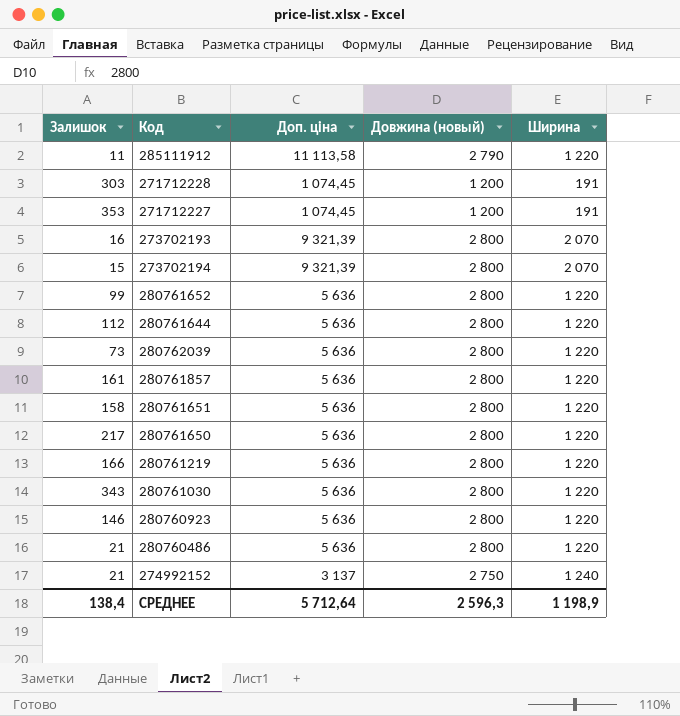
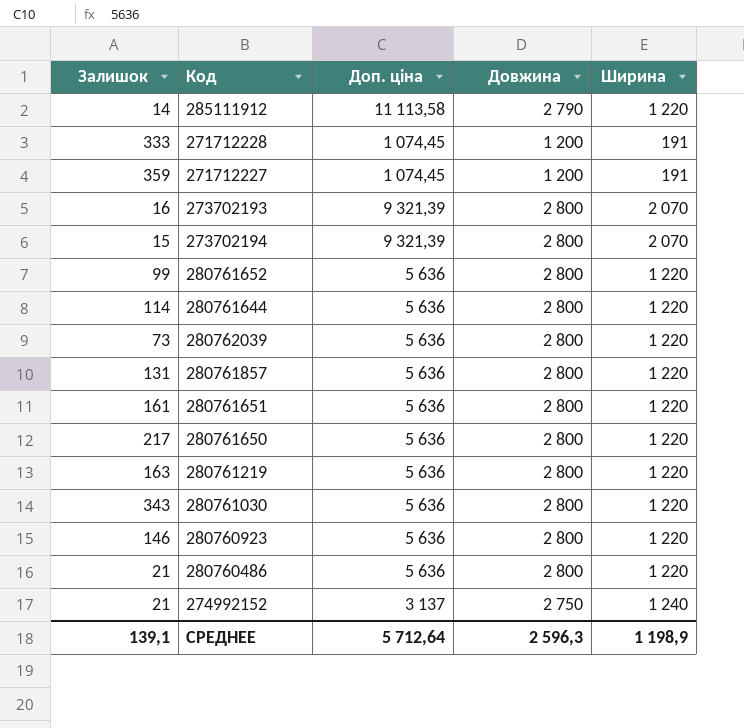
column name: Довжина (новый) -> Довжина
285111912 | Залишок: 11 -> 14
271712228 | Залишок: 303 -> 333
271712227 | Залишок: 353 -> 359
280761644 | Залишок: 112 -> 114
280761857 | Залишок: 161 -> 131
280761651 | Залишок: 158 -> 161
280761219 | Залишок: 166 -> 163
СРЕДНЕЕ | Залишок: 138,4 -> 139,1

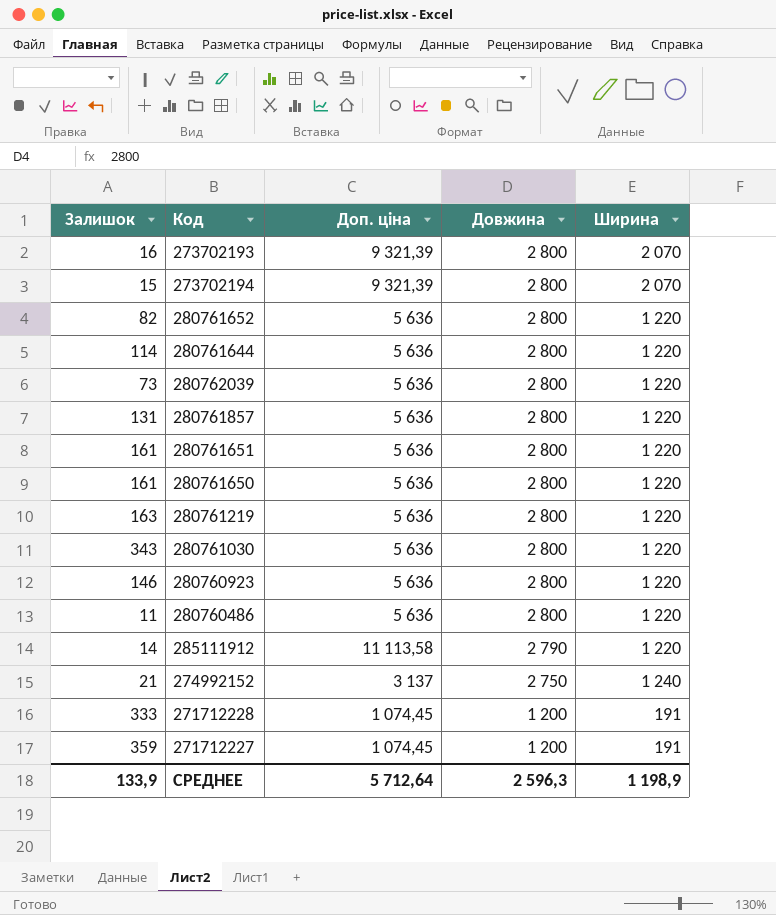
row order: none -> Довжина descending
280761652 | Залишок: 99 -> 82
280761650 | Залишок: 217 -> 161
280760486 | Залишок: 21 -> 11
СРЕДНЕЕ | Залишок: 139,1 -> 133,9

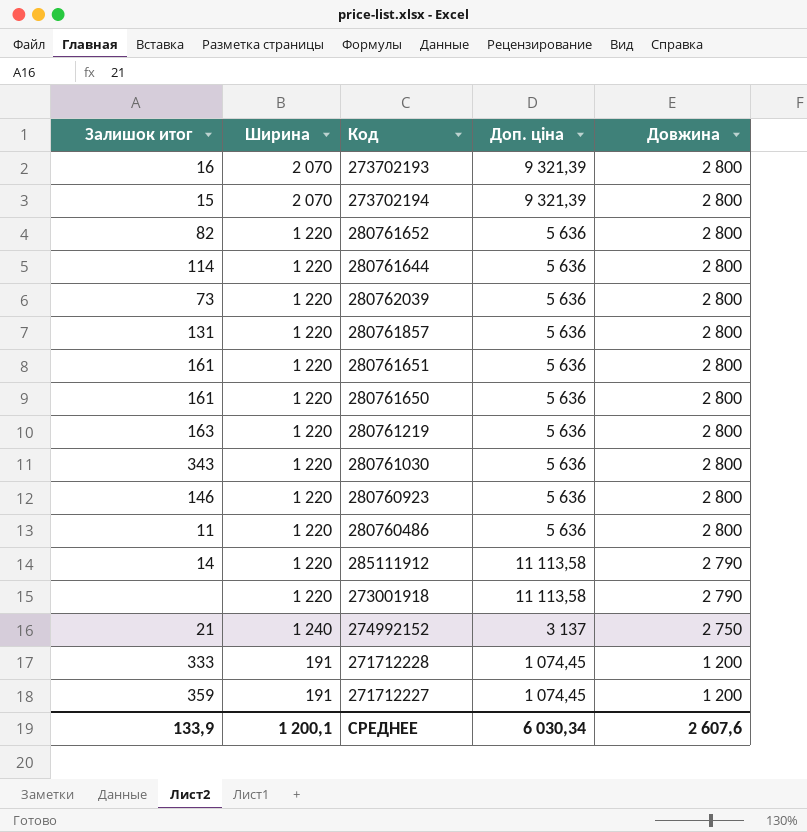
column name: Залишок -> Залишок итог
column Ширина | position: 5 -> 2
row 273001918: none -> none | 1 220 | 11 113,58 | 2 790
СРЕДНЕЕ | Ширина: 1 198,9 -> 1 200,1
СРЕДНЕЕ | Доп. ціна: 5 712,64 -> 6 030,34
СРЕДНЕЕ | Довжина: 2 596,3 -> 2 607,6

